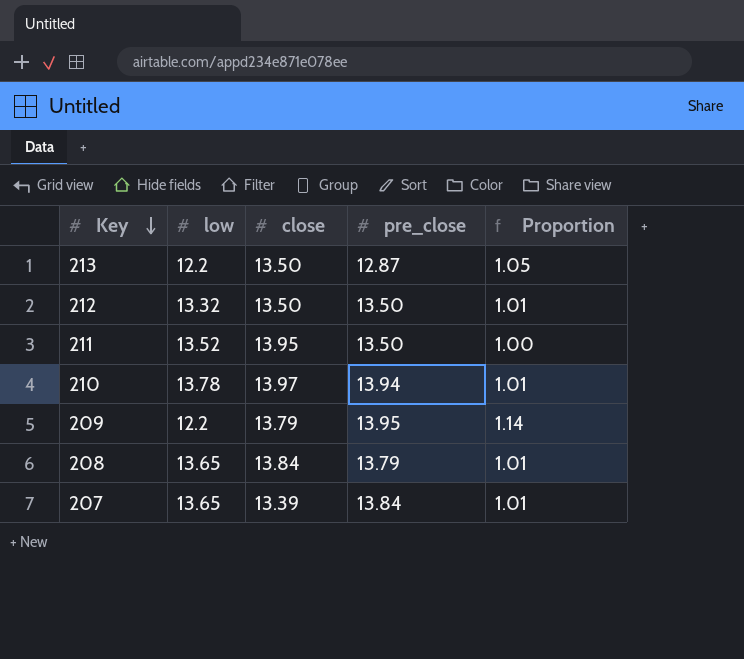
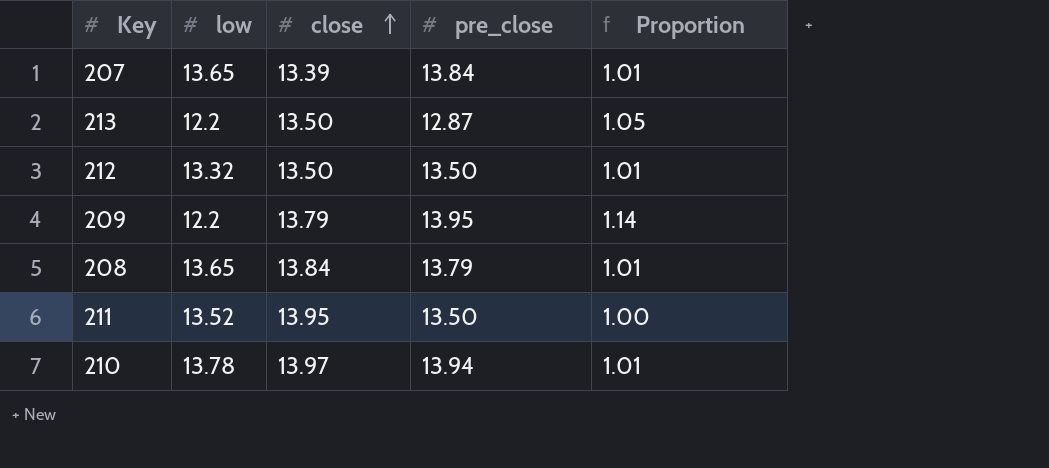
row order: Key descending -> close ascending

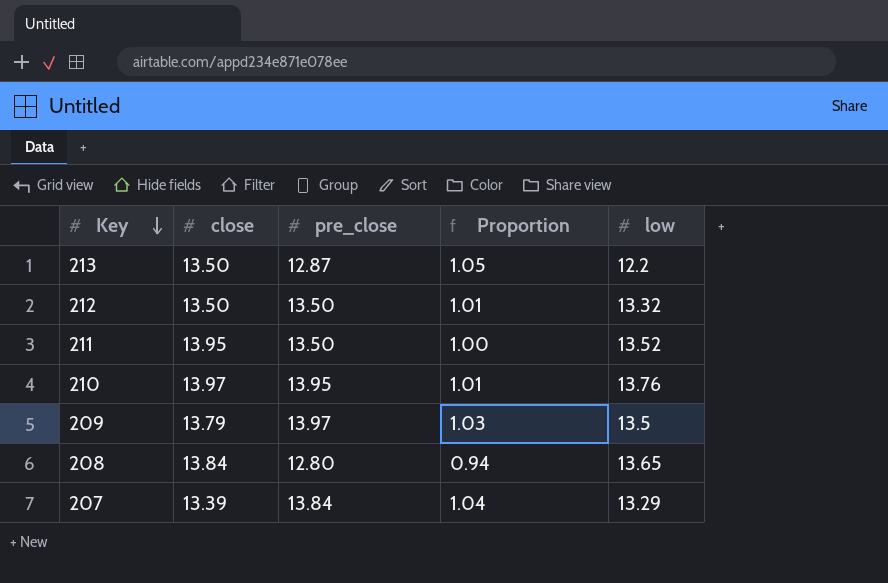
row order: close ascending -> Key descending
column low | position: 2 -> 5
210 | pre_close: 13.94 -> 13.95
210 | low: 13.78 -> 13.76
209 | pre_close: 13.95 -> 13.97
209 | Proportion: 1.14 -> 1.03
209 | low: 12.2 -> 13.5
208 | pre_close: 13.79 -> 12.80
208 | Proportion: 1.01 -> 0.94
207 | Proportion: 1.01 -> 1.04
207 | low: 13.65 -> 13.29

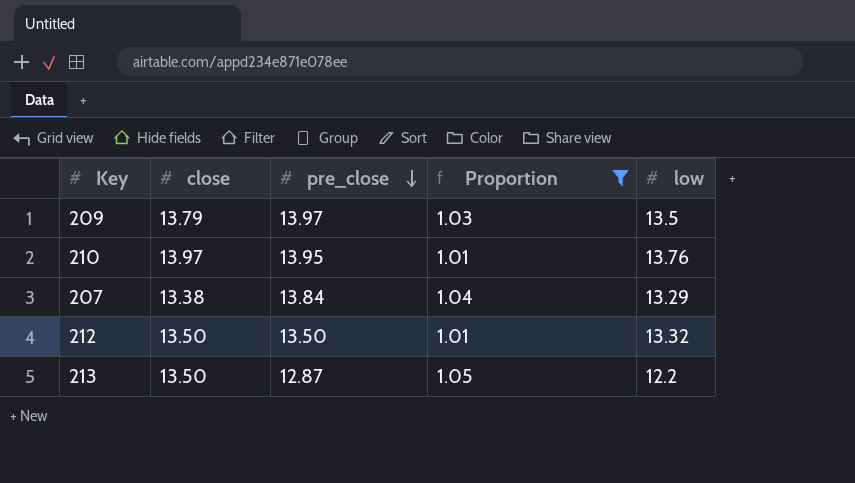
filter: none -> Proportion >= 1.01
row order: Key descending -> pre_close descending
207 | close: 13.39 -> 13.38

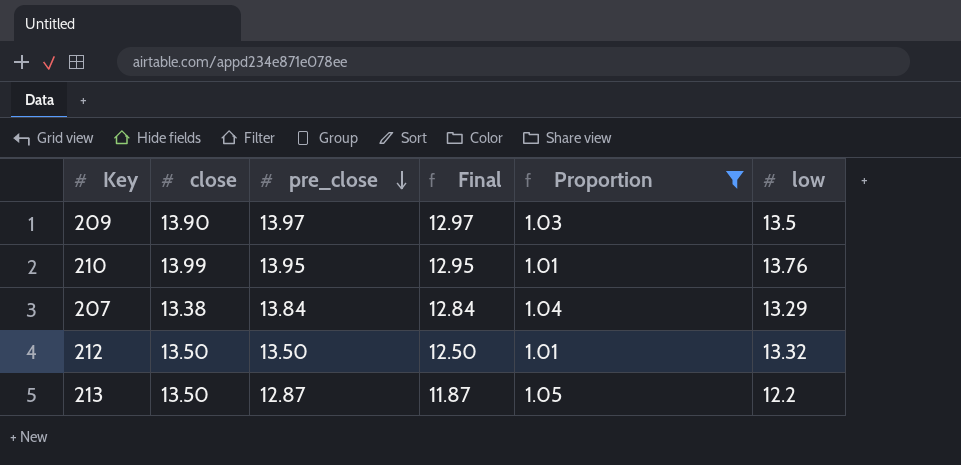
column Final | formula: none -> [pre_close] - 1
209 | close: 13.79 -> 13.90
210 | close: 13.97 -> 13.99

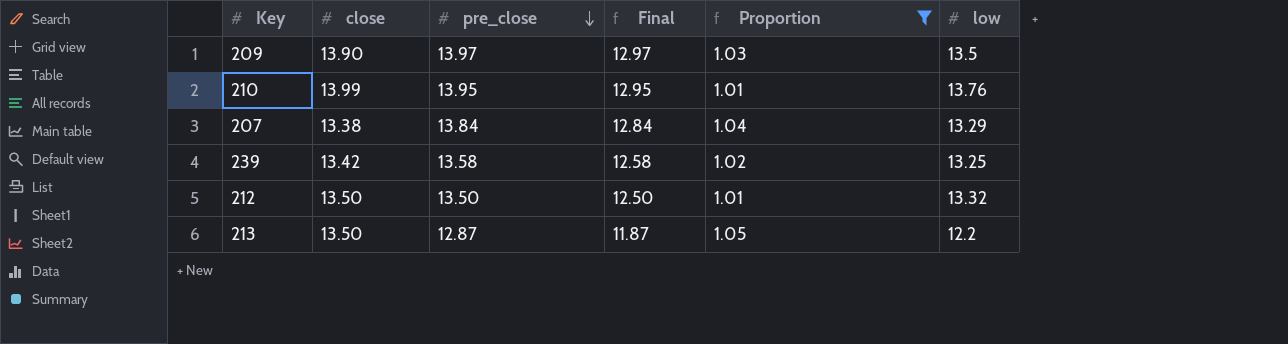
row 239: none -> 13.42 | 13.58 | 12.58 | 1.02 | 13.25

